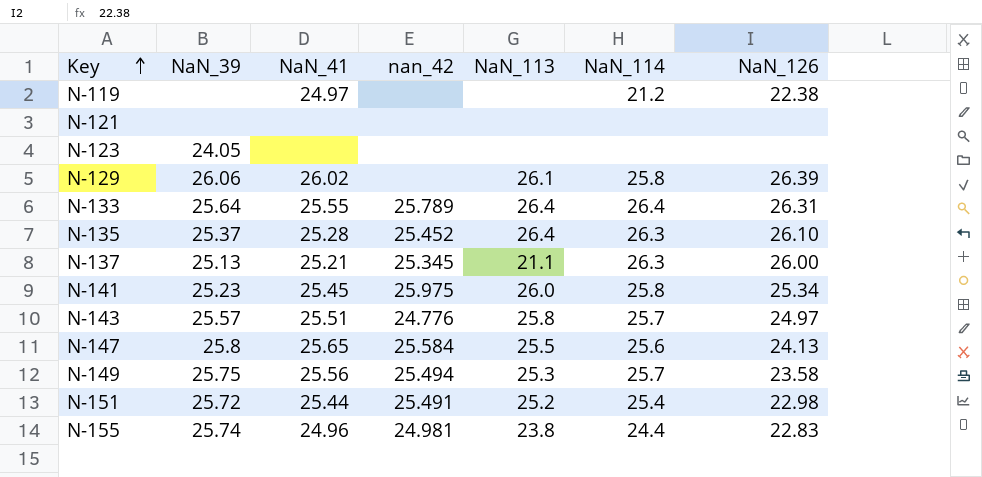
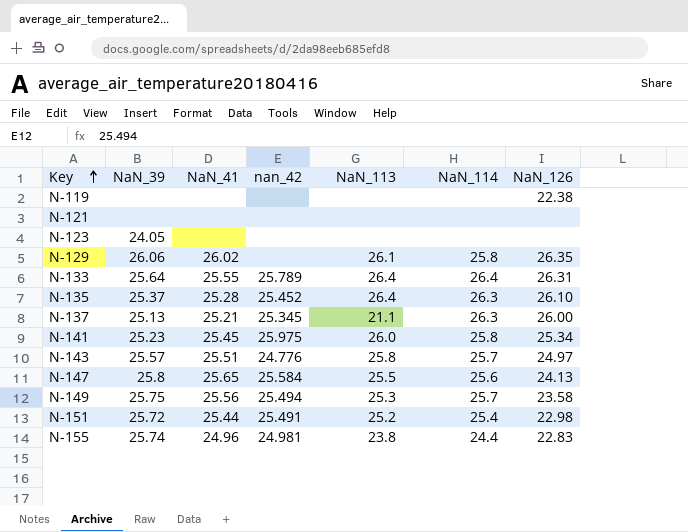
N-119 | NaN_41: 24.97 -> none
N-119 | NaN_114: 21.2 -> none
N-129 | NaN_126: 26.39 -> 26.35

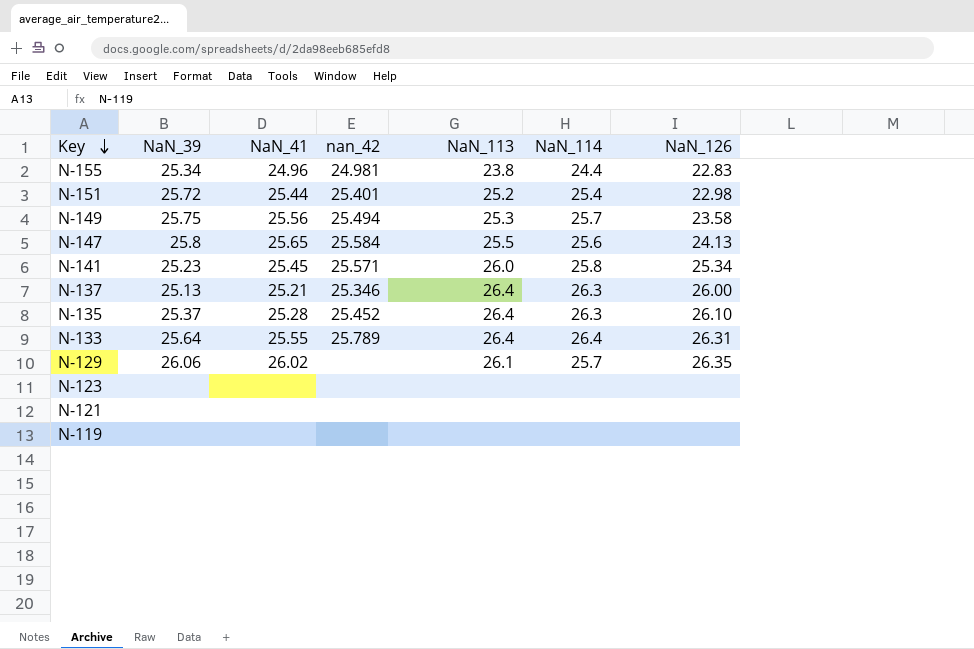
row order: Key ascending -> Key descending
row N-143: 25.57 | 25.51 | 24.776 | 25.8 | 25.7 | 24.97 -> none
N-155 | NaN_39: 25.74 -> 25.34
N-151 | nan_42: 25.491 -> 25.401
N-141 | nan_42: 25.975 -> 25.571
N-137 | nan_42: 25.345 -> 25.346
N-137 | NaN_113: 21.1 -> 26.4
N-129 | NaN_114: 25.8 -> 25.7
N-123 | NaN_39: 24.05 -> none
N-119 | NaN_126: 22.38 -> none

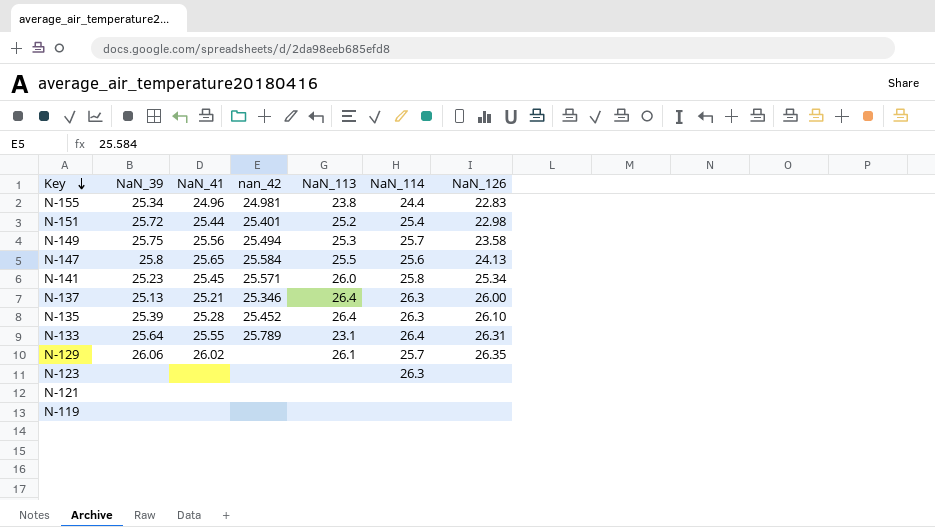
N-135 | NaN_39: 25.37 -> 25.39
N-133 | NaN_113: 26.4 -> 23.1
N-123 | NaN_114: none -> 26.3

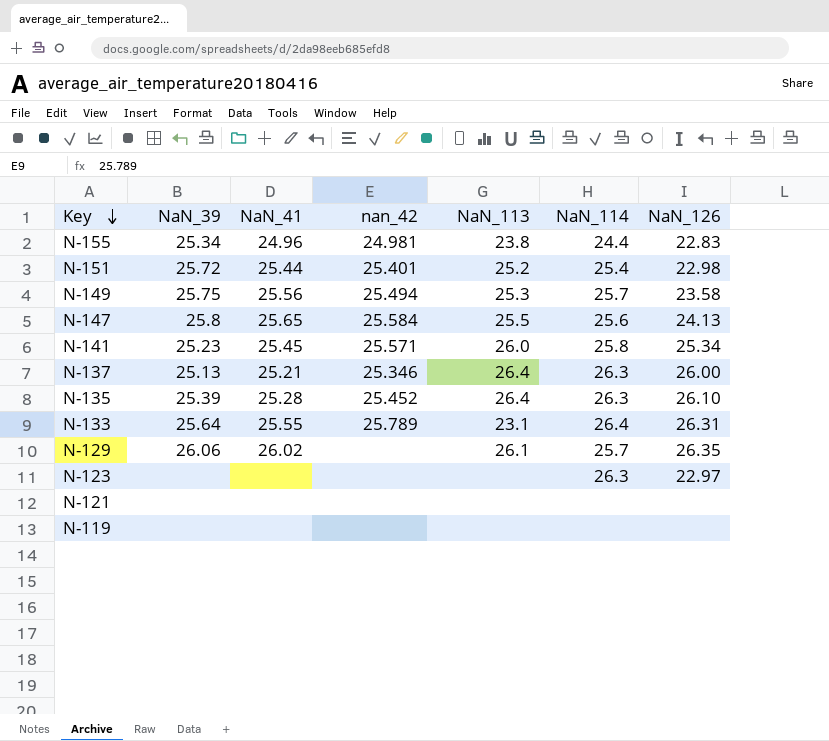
N-123 | NaN_126: none -> 22.97

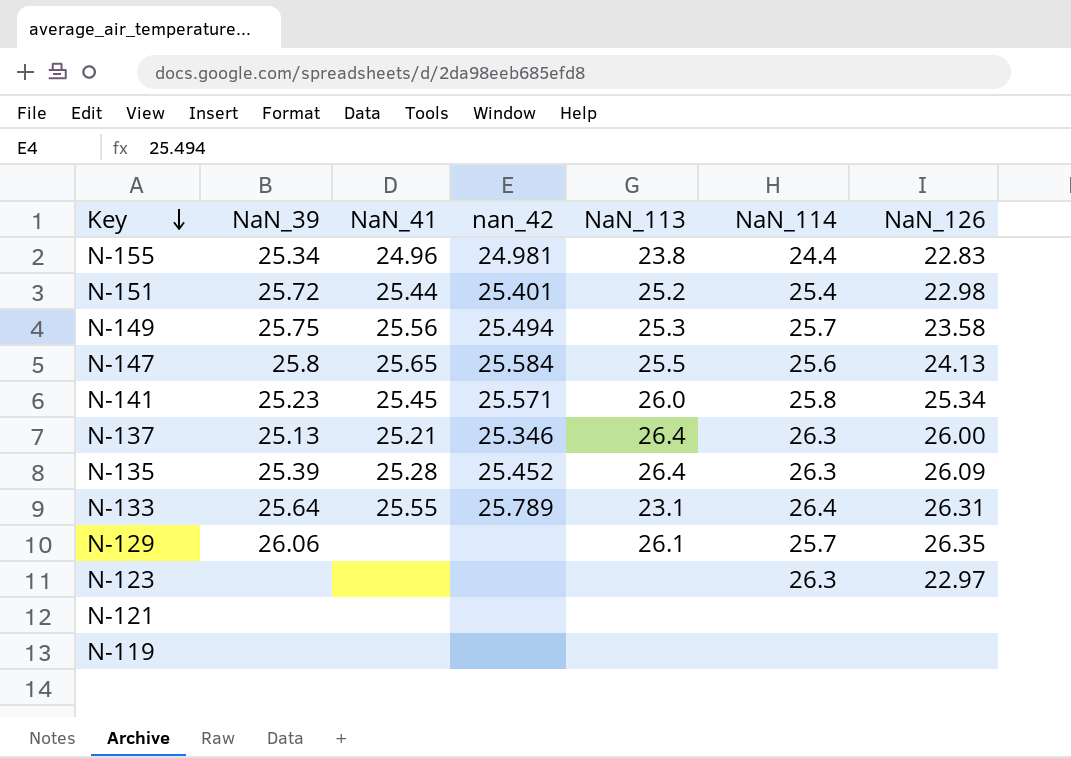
N-135 | NaN_126: 26.10 -> 26.09
N-129 | NaN_41: 26.02 -> none

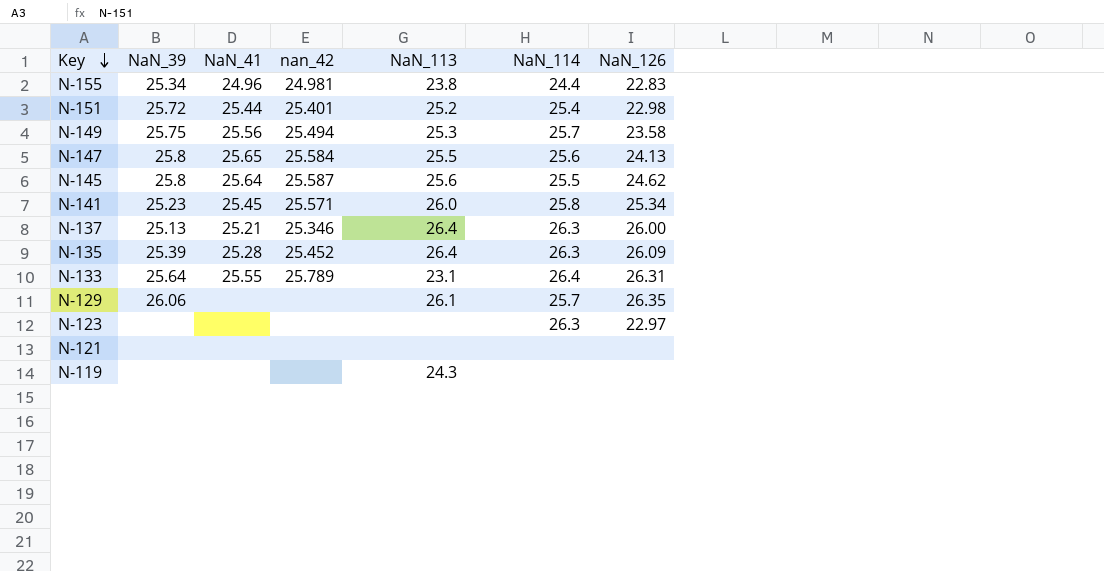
row N-145: none -> 25.8 | 25.64 | 25.587 | 25.6 | 25.5 | 24.62
N-119 | NaN_113: none -> 24.3

